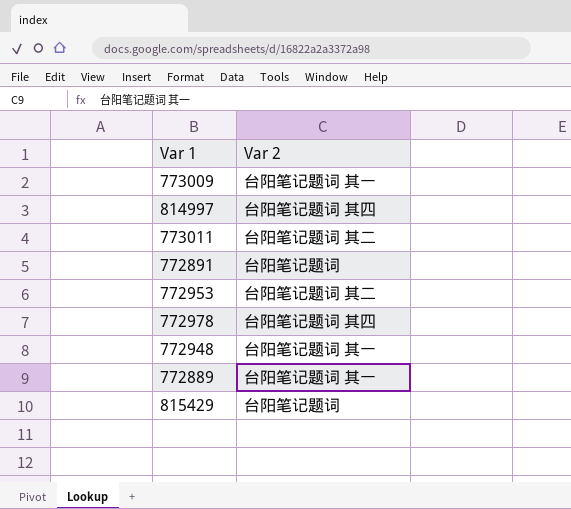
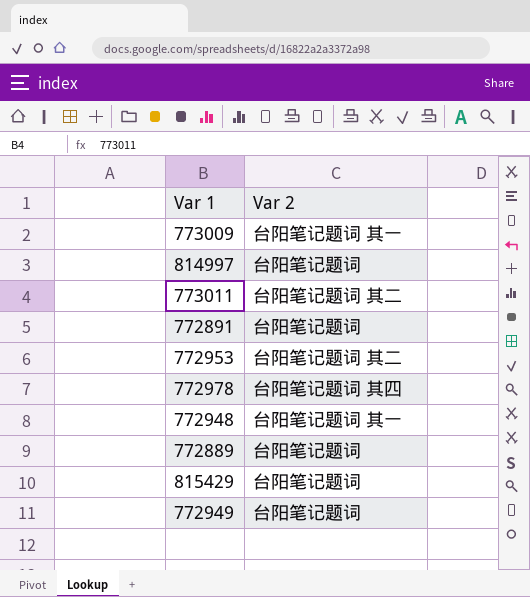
814997 | Var 2: 台阳笔记题词 其四 -> 台阳笔记题词
772889 | Var 2: 台阳笔记题词 其一 -> 台阳笔记题词
row 772949: none -> 台阳笔记题词

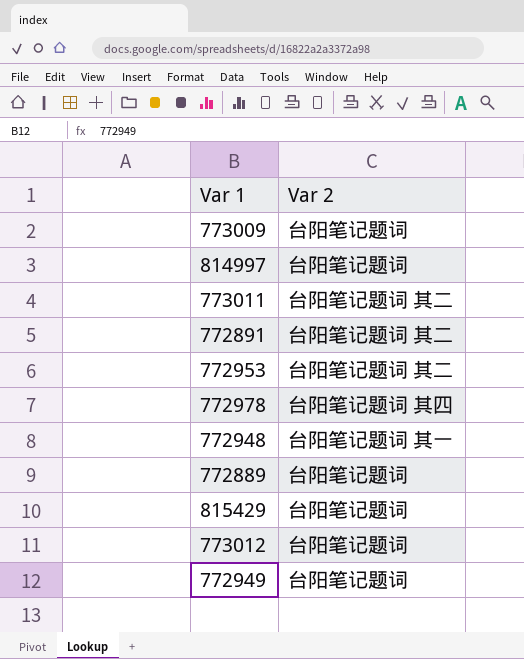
773009 | Var 2: 台阳笔记题词 其一 -> 台阳笔记题词
772891 | Var 2: 台阳笔记题词 -> 台阳笔记题词 其二
row 773012: none -> 台阳笔记题词

